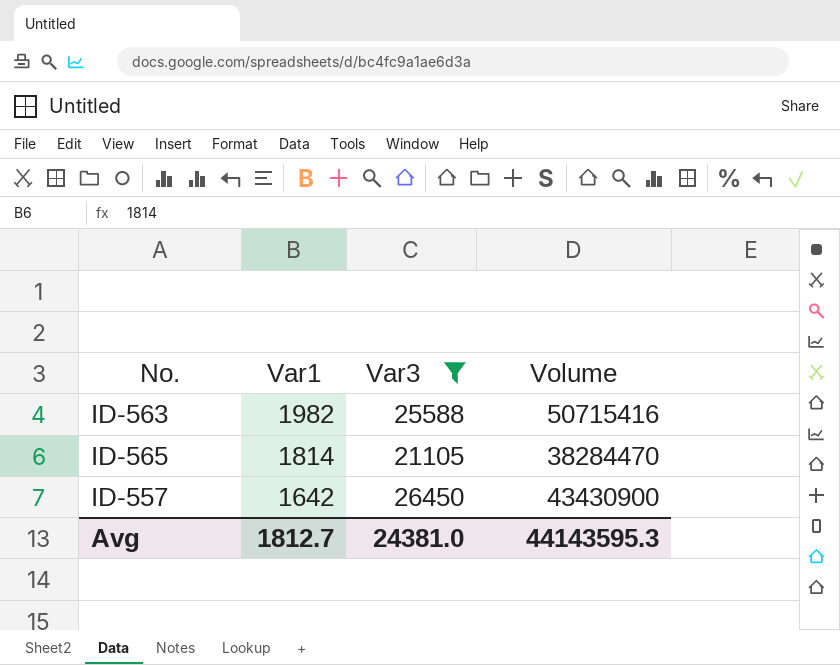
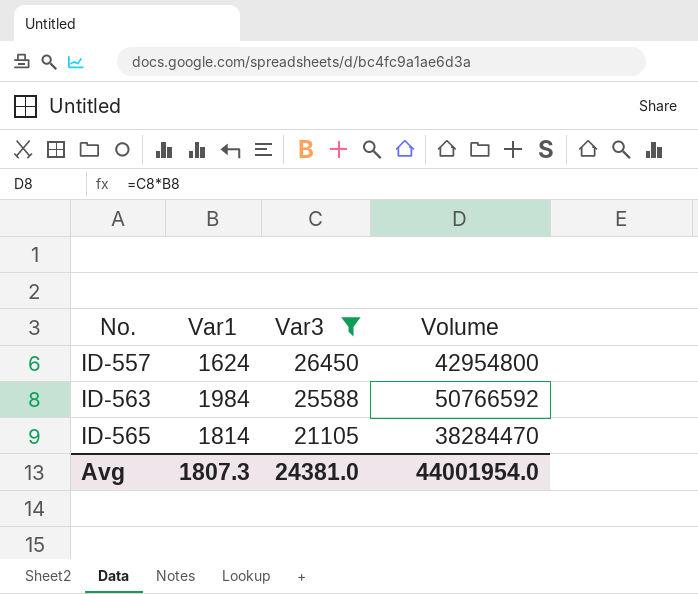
row order: Var1 descending -> No. ascending
ID-557 | Var1: 1642 -> 1624
ID-557 | Volume: 43430900 -> 42954800
ID-563 | Var1: 1982 -> 1984
ID-563 | Volume: 50715416 -> 50766592
Avg | Var1: 1812.7 -> 1807.3
Avg | Volume: 44143595.3 -> 44001954.0

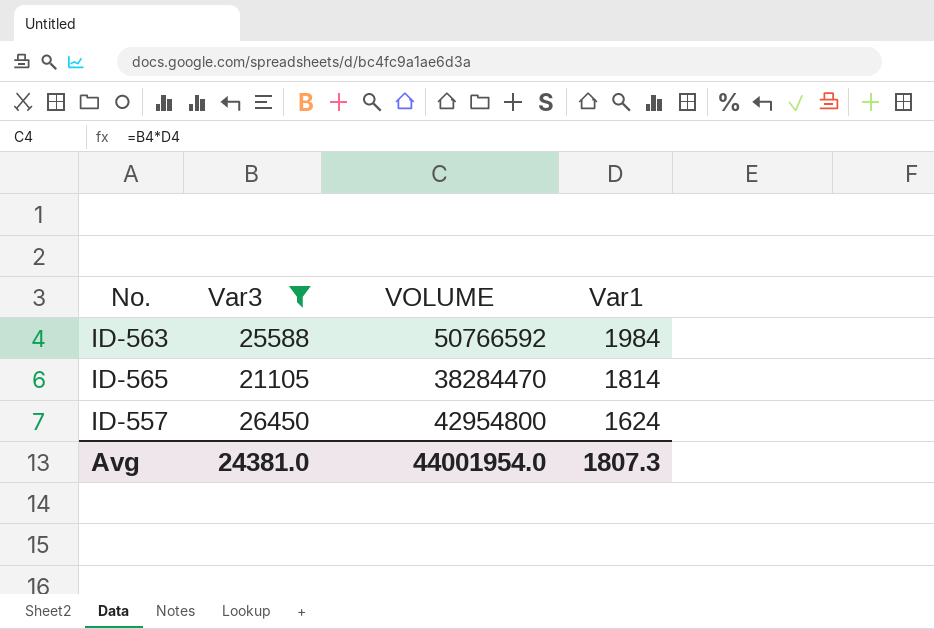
row order: No. ascending -> Var1 descending
column name: Volume -> VOLUME
column Var1 | position: 2 -> 4

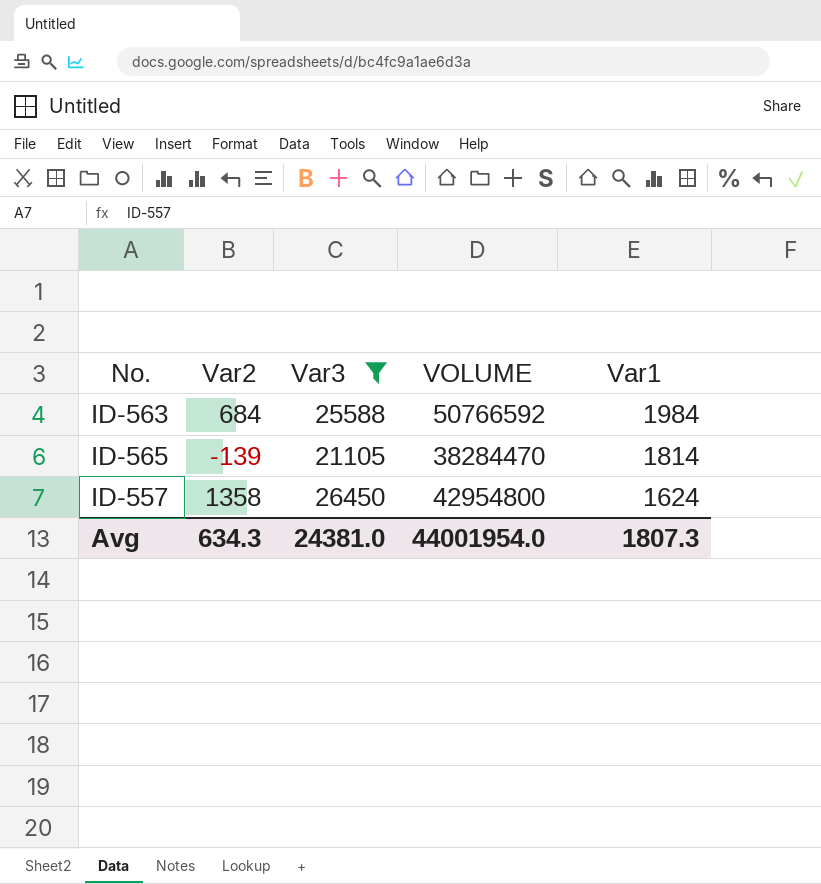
column Var2 | position: none -> 2

